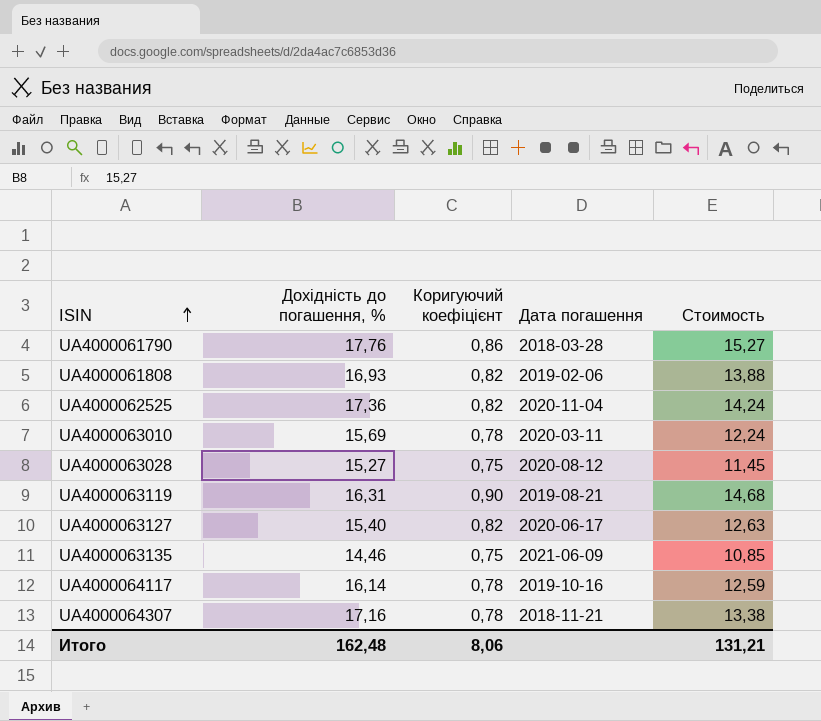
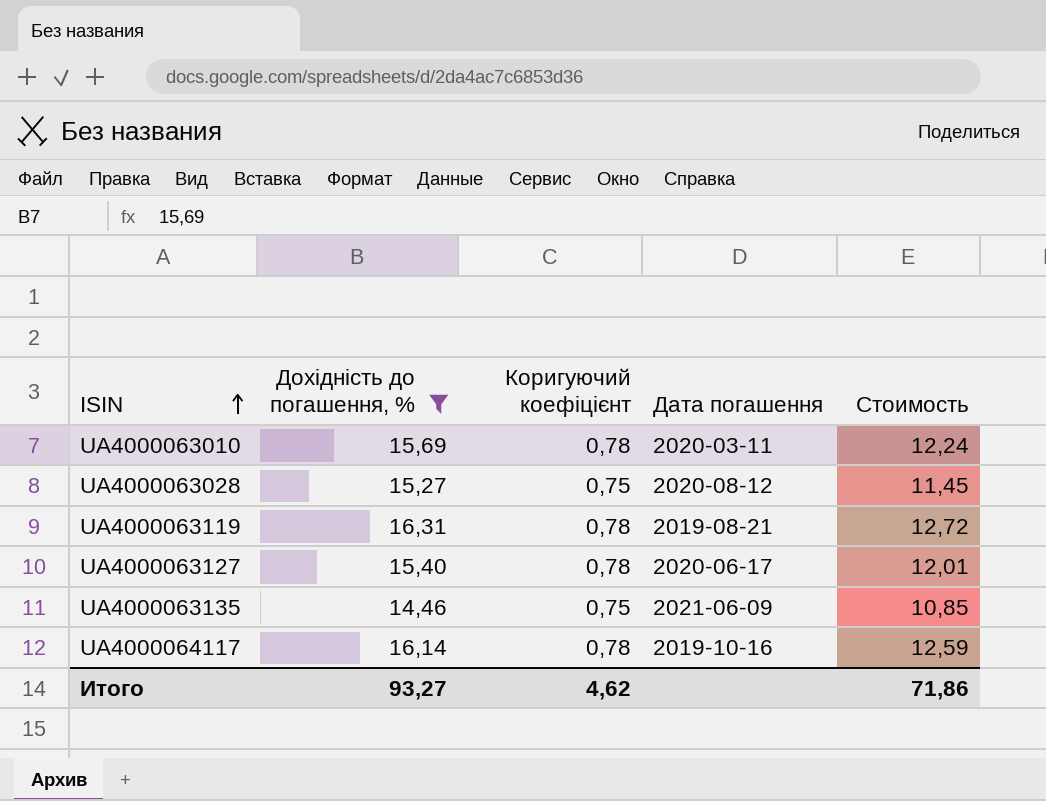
filter: none -> Дохідність до погашення, % <= 16,31
UA4000063119 | Коригуючий коефіцієнт: 0,90 -> 0,78
UA4000063119 | Стоимость: 14,68 -> 12,72
UA4000063127 | Коригуючий коефіцієнт: 0,82 -> 0,78
UA4000063127 | Стоимость: 12,63 -> 12,01
Итого | Дохідність до погашення, %: 162,48 -> 93,27
Итого | Коригуючий коефіцієнт: 8,06 -> 4,62
Итого | Стоимость: 131,21 -> 71,86

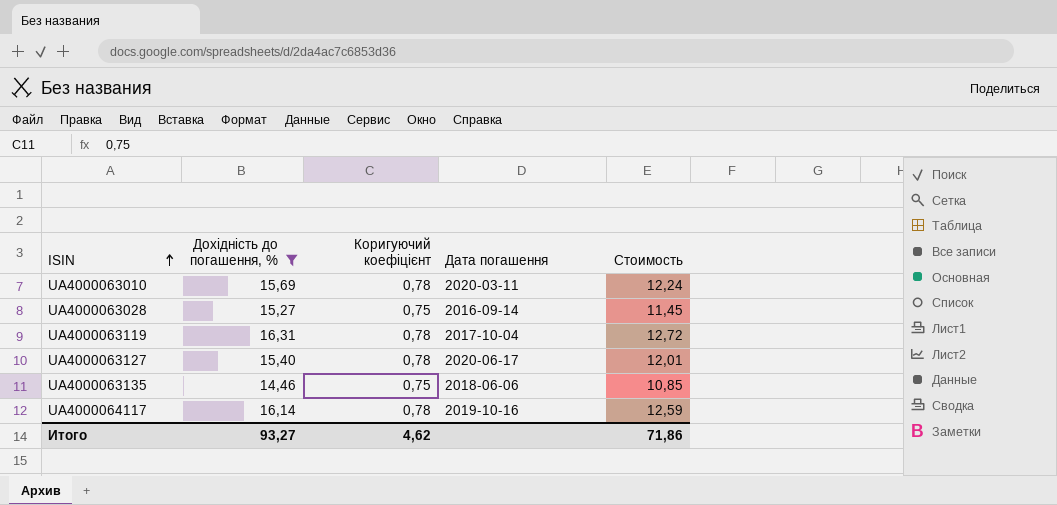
UA4000063028 | Дата погашення: 2020-08-12 -> 2016-09-14
UA4000063119 | Дата погашення: 2019-08-21 -> 2017-10-04
UA4000063135 | Дата погашення: 2021-06-09 -> 2018-06-06

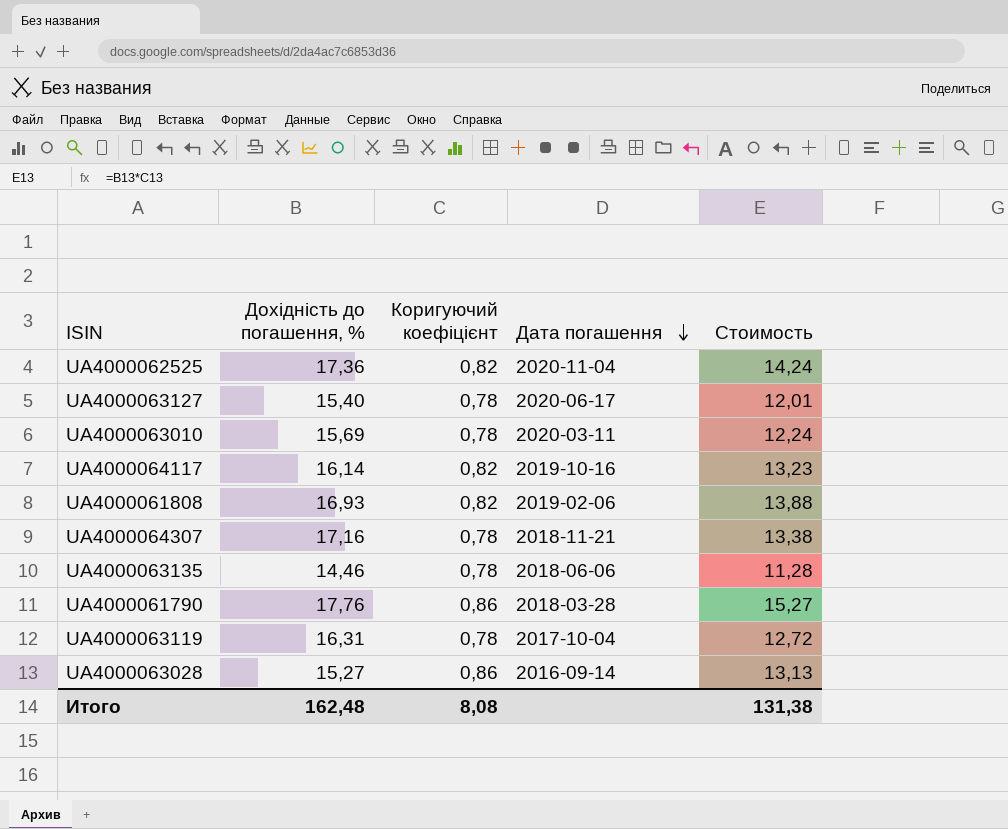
filter: Дохідність до погашення, % <= 16,31 -> none
row order: ISIN ascending -> Дата погашення descending
UA4000064117 | Коригуючий коефіцієнт: 0,78 -> 0,82
UA4000064117 | Стоимость: 12,59 -> 13,23
UA4000063135 | Коригуючий коефіцієнт: 0,75 -> 0,78
UA4000063135 | Стоимость: 10,85 -> 11,28
UA4000063028 | Коригуючий коефіцієнт: 0,75 -> 0,86
UA4000063028 | Стоимость: 11,45 -> 13,13
Итого | Дохідність до погашення, %: 93,27 -> 162,48
Итого | Коригуючий коефіцієнт: 4,62 -> 8,08
Итого | Стоимость: 71,86 -> 131,38

